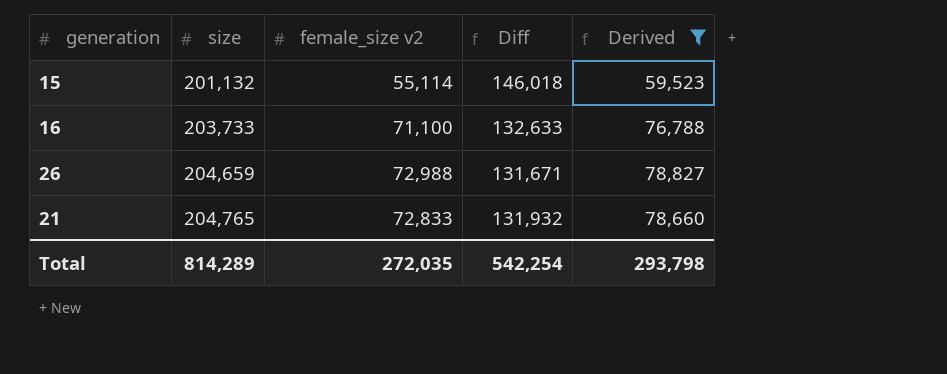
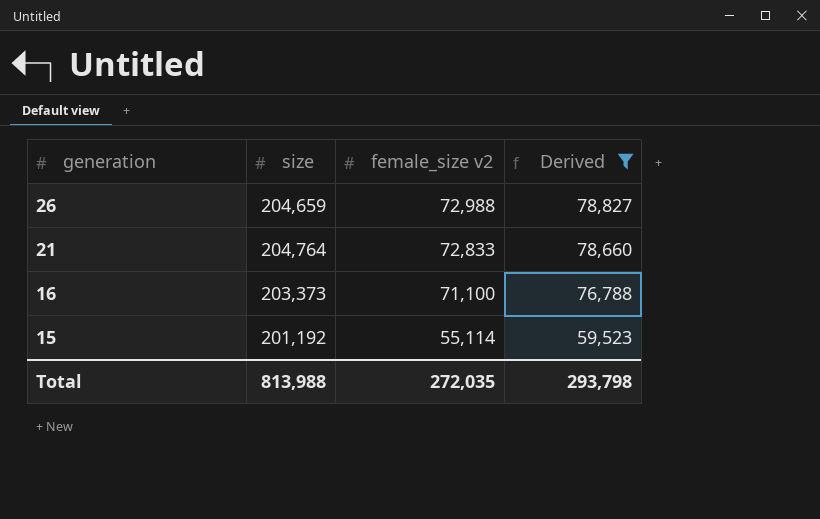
row order: size ascending -> generation descending
column Diff | formula: [size] - [female_size v2] -> none
21 | size: 204,765 -> 204,764
16 | size: 203,733 -> 203,373
15 | size: 201,132 -> 201,192
Total | size: 814,289 -> 813,988

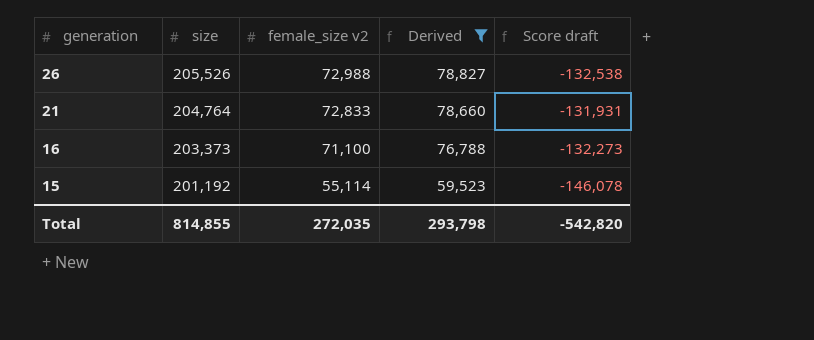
column Score draft | formula: none -> [female_size v2] - [size]
26 | size: 204,659 -> 205,526
Total | size: 813,988 -> 814,855

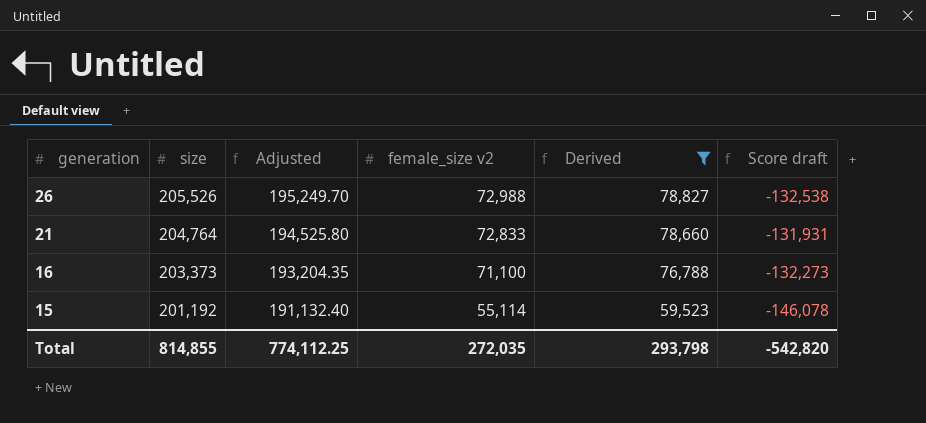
column Adjusted | formula: none -> [size] * 0.95

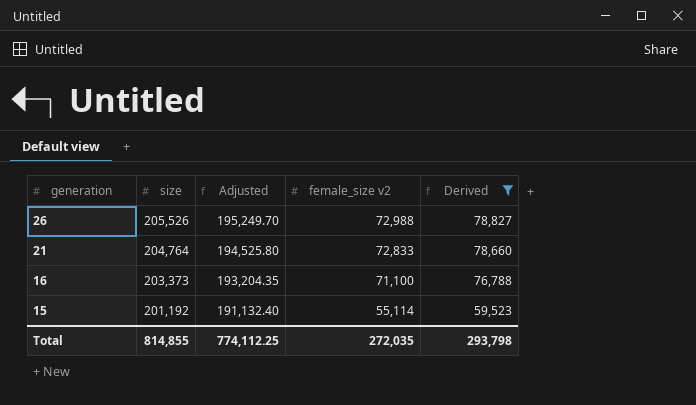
column Score draft | formula: [female_size v2] - [size] -> none

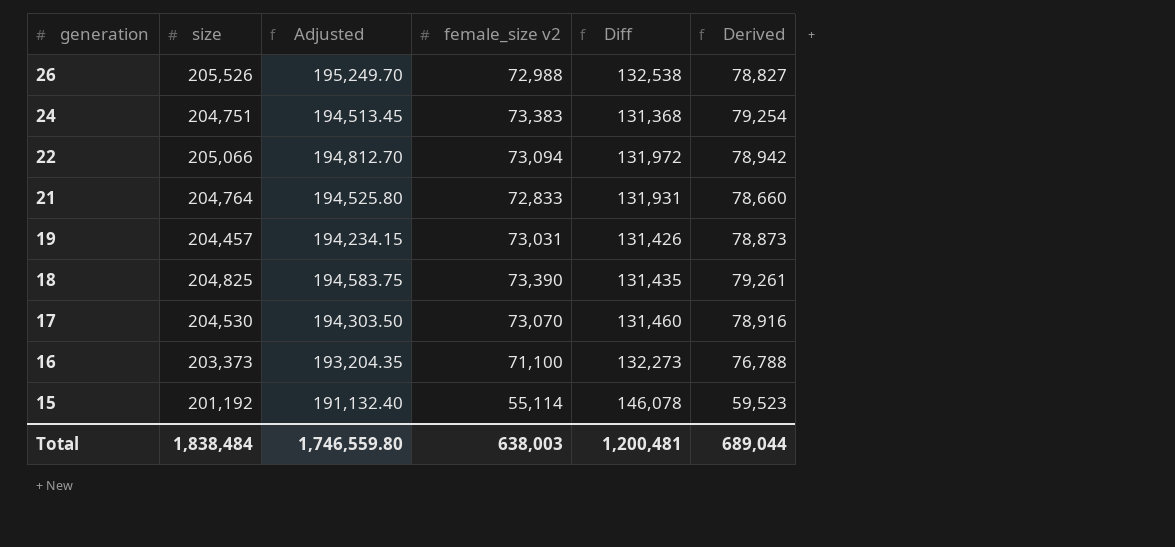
filter: Derived <= 78,827 -> none
column Diff | formula: none -> [size] - [female_size v2]
Total | size: 814,855 -> 1,838,484
Total | Adjusted: 774,112.25 -> 1,746,559.80
Total | female_size v2: 272,035 -> 638,003
Total | Derived: 293,798 -> 689,044

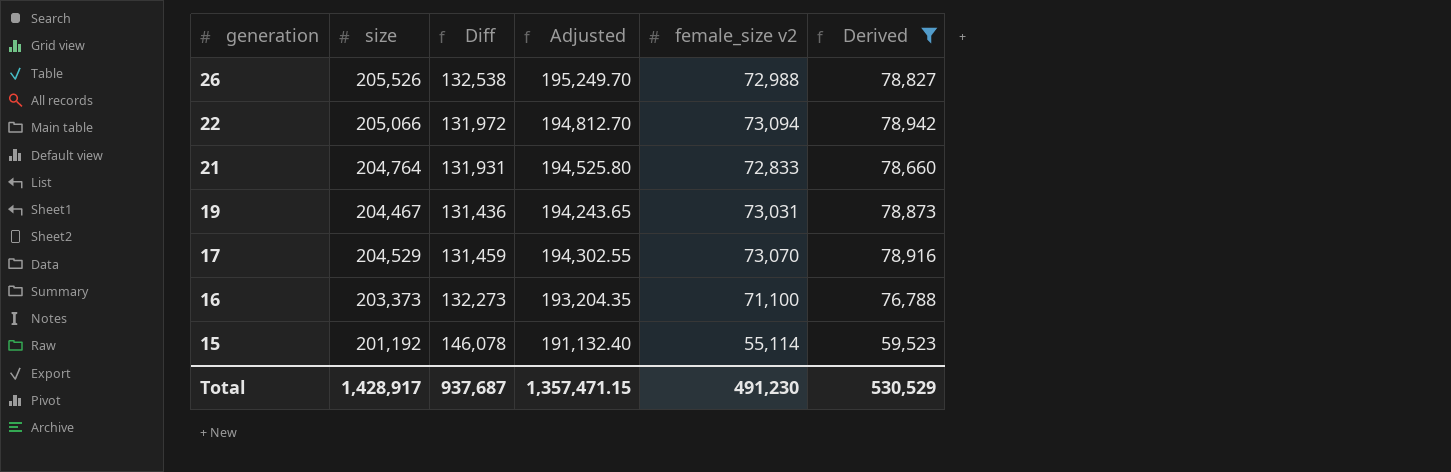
filter: none -> Derived <= 78,942
column Diff | position: 5 -> 3
19 | size: 204,457 -> 204,467
19 | Diff: 131,426 -> 131,436
19 | Adjusted: 194,234.15 -> 194,243.65
17 | size: 204,530 -> 204,529
17 | Diff: 131,460 -> 131,459
17 | Adjusted: 194,303.50 -> 194,302.55
Total | size: 1,838,484 -> 1,428,917
Total | Diff: 1,200,481 -> 937,687
Total | Adjusted: 1,746,559.80 -> 1,357,471.15
Total | female_size v2: 638,003 -> 491,230
Total | Derived: 689,044 -> 530,529

